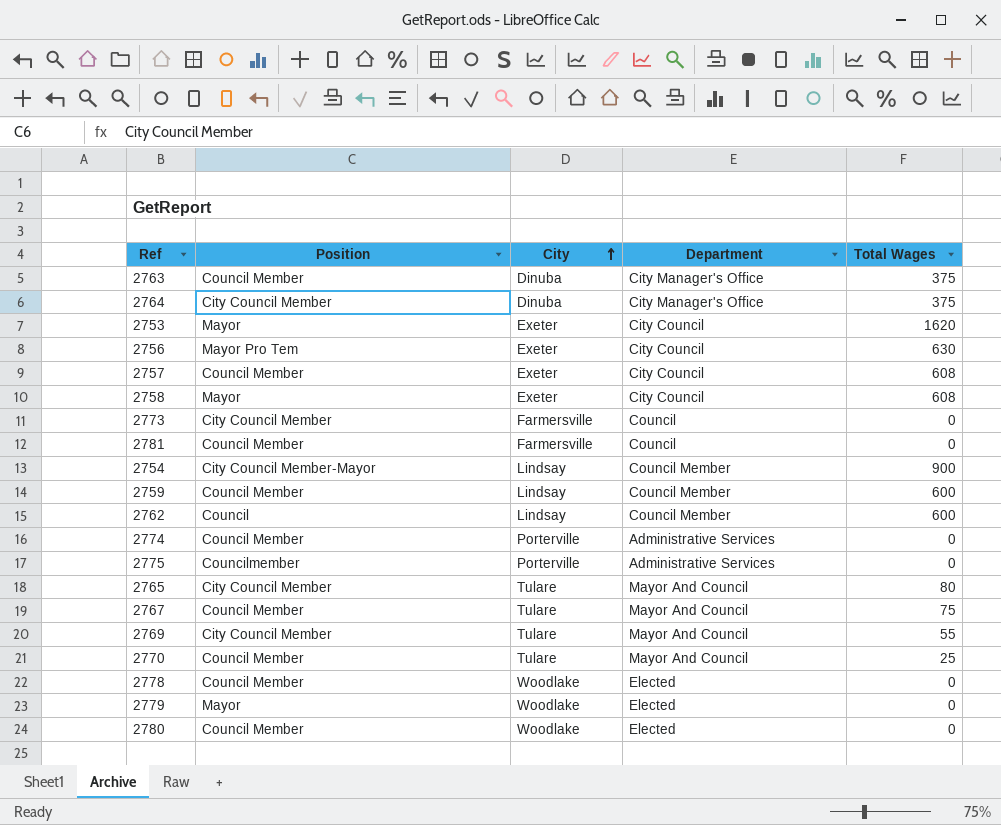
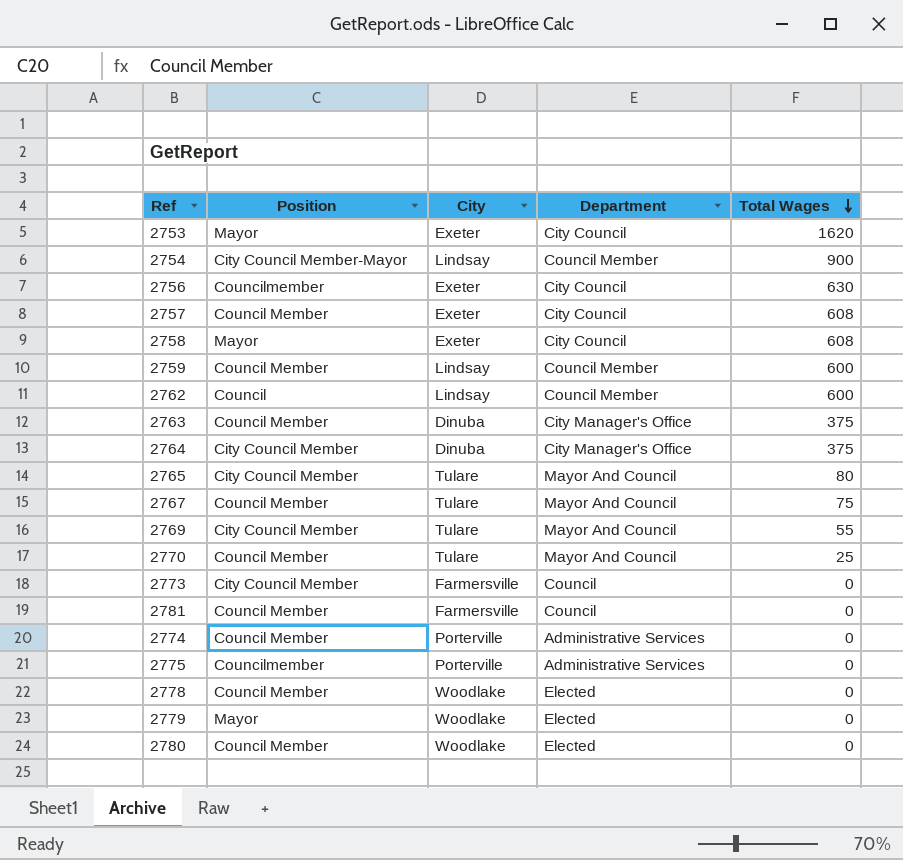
row order: City ascending -> Total Wages descending
2756 | Position: Mayor Pro Tem -> Councilmember

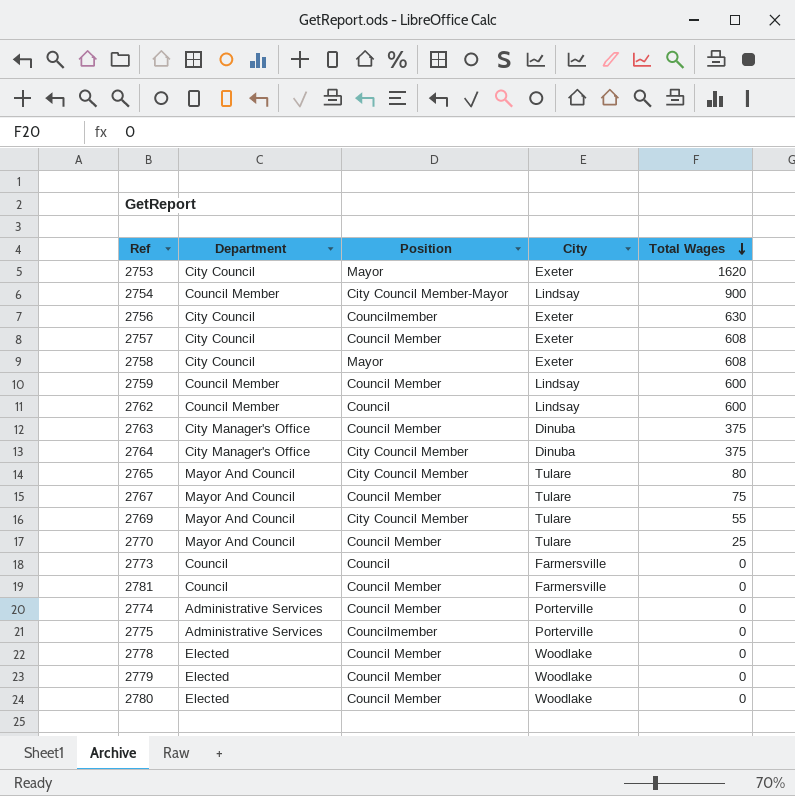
column Department | position: 4 -> 2
2773 | Position: City Council Member -> Council
2779 | Position: Mayor -> Council Member

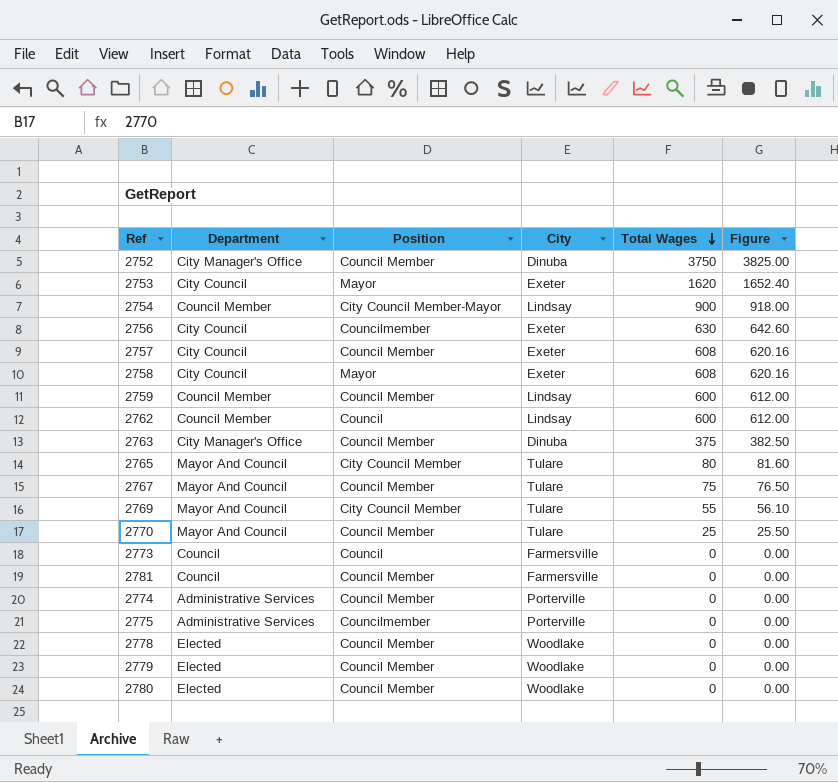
column Figure | formula: none -> [Total Wages] * 1.02
row 2764: City Manager's Office | City Council Member | Dinuba | 375 -> none
row 2752: none -> City Manager's Office | Council Member | Dinuba | 3750 | 3825.00

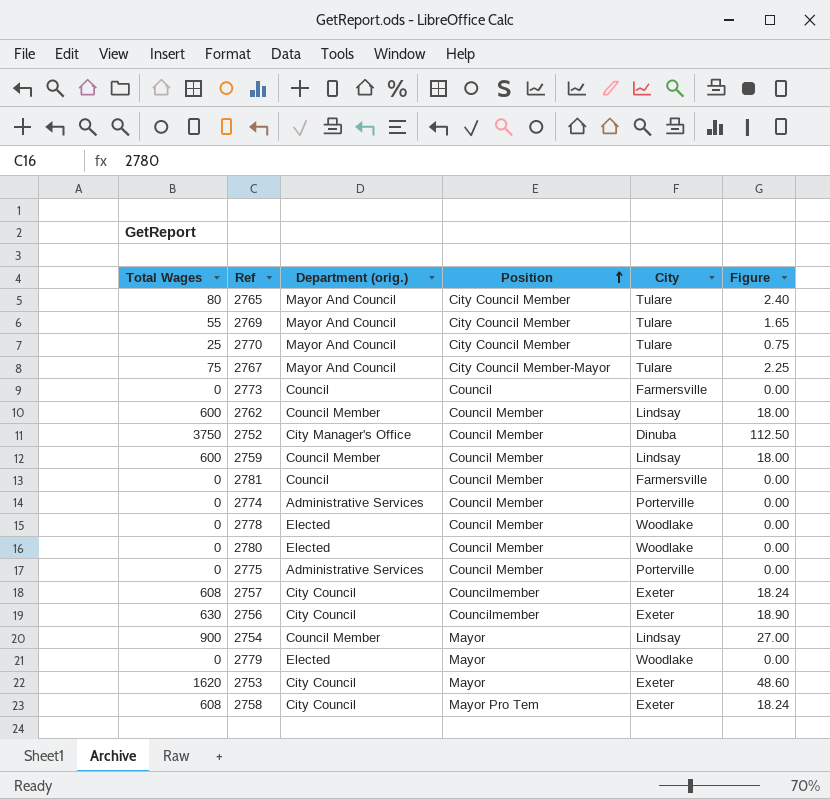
row order: Total Wages descending -> Position ascending
column Total Wages | position: 5 -> 1
column name: Department -> Department (orig.)
column Figure | formula: [Total Wages] * 1.02 -> [Total Wages] * 0.03
row 2763: City Manager's Office | Council Member | Dinuba | 375 | 382.50 -> none
2770 | Position: Council Member -> City Council Member
2767 | Position: Council Member -> City Council Member-Mayor
2762 | Position: Council -> Council Member
2775 | Position: Councilmember -> Council Member
2757 | Position: Council Member -> Councilmember
2754 | Position: City Council Member-Mayor -> Mayor
2779 | Position: Council Member -> Mayor
2758 | Position: Mayor -> Mayor Pro Tem

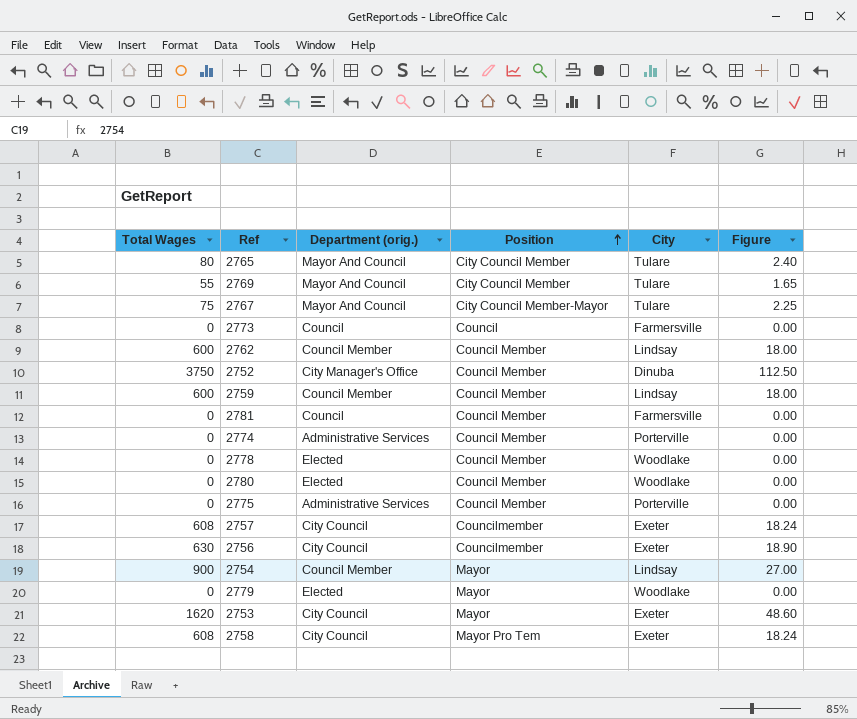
row 2770: 25 | Mayor And Council | City Council Member | Tulare | 0.75 -> none

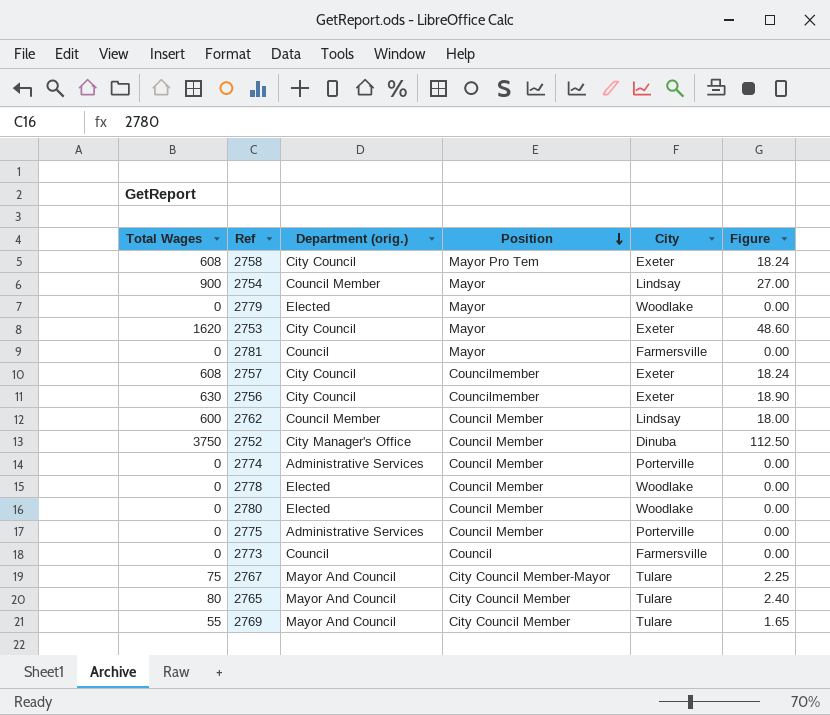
row order: Position ascending -> Position descending
row 2759: 600 | Council Member | Council Member | Lindsay | 18.00 -> none
2781 | Position: Council Member -> Mayor

